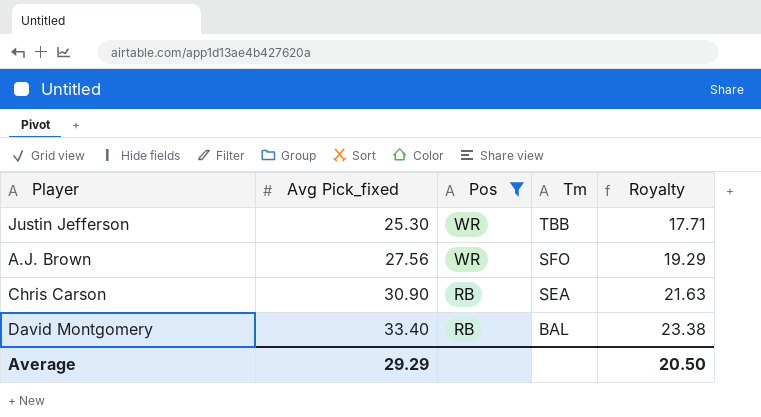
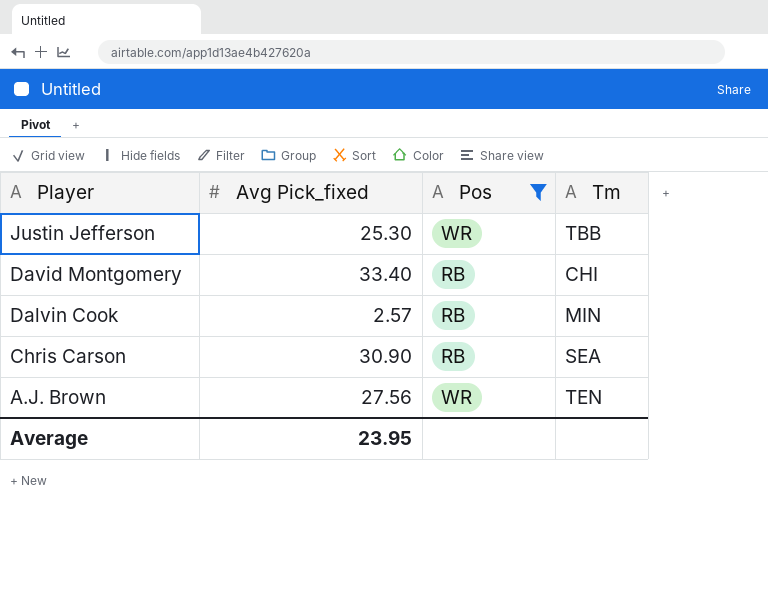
row order: Avg Pick_fixed ascending -> Player descending
column Royalty | formula: [Avg Pick_fixed] * 0.7 -> none
David Montgomery | Tm: BAL -> CHI
row Dalvin Cook: none -> 2.57 | RB | MIN
A.J. Brown | Tm: SFO -> TEN
Average | Avg Pick_fixed: 29.29 -> 23.95

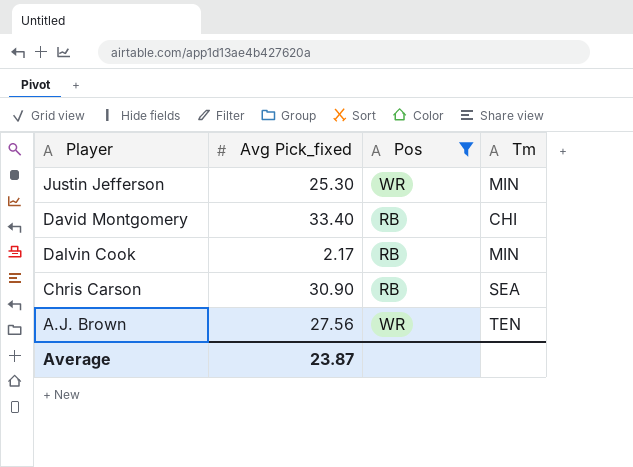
Justin Jefferson | Tm: TBB -> MIN
Dalvin Cook | Avg Pick_fixed: 2.57 -> 2.17
Average | Avg Pick_fixed: 23.95 -> 23.87

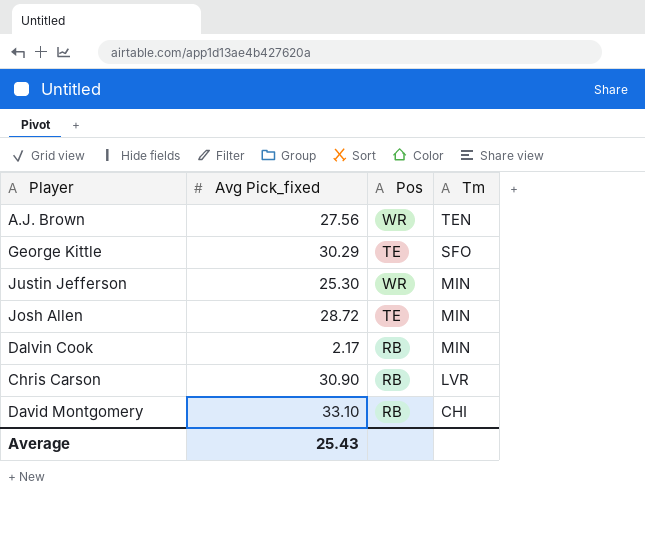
filter: Pos != TE -> none
row order: Player descending -> Tm descending
Chris Carson | Tm: SEA -> LVR
David Montgomery | Avg Pick_fixed: 33.40 -> 33.10
Average | Avg Pick_fixed: 23.87 -> 25.43

